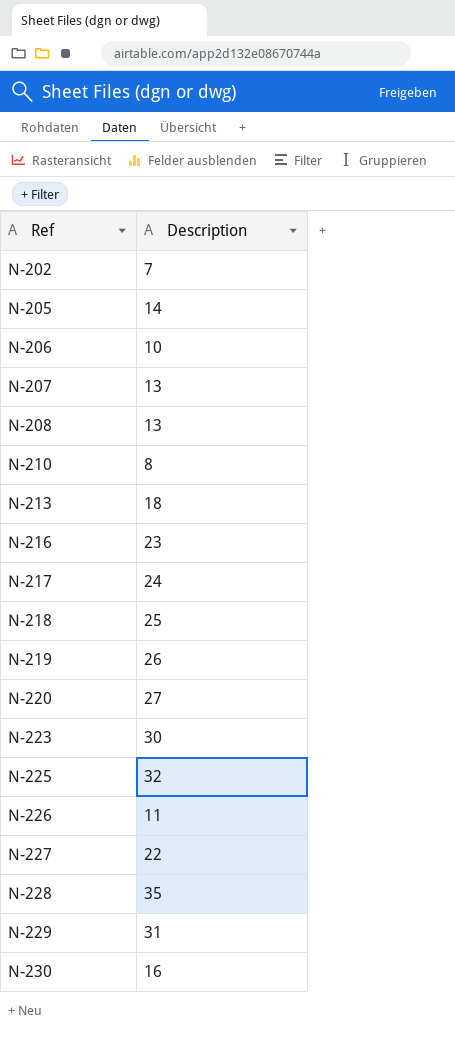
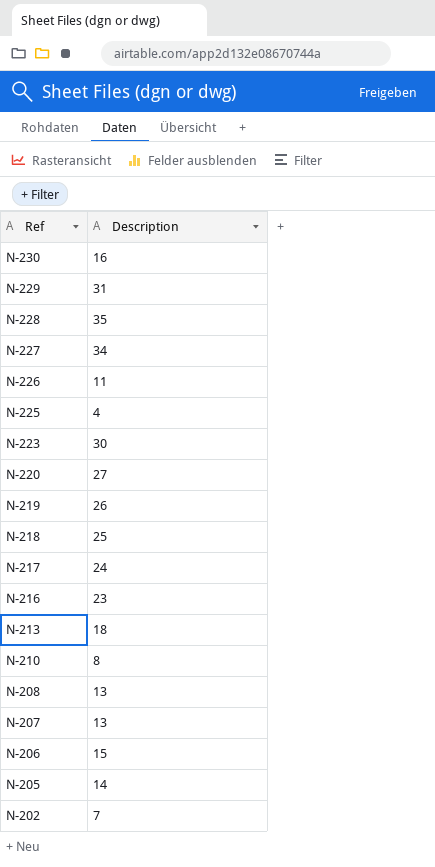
row order: Ref ascending -> Ref descending
N-227 | Description: 22 -> 34
N-225 | Description: 32 -> 4
N-206 | Description: 10 -> 15

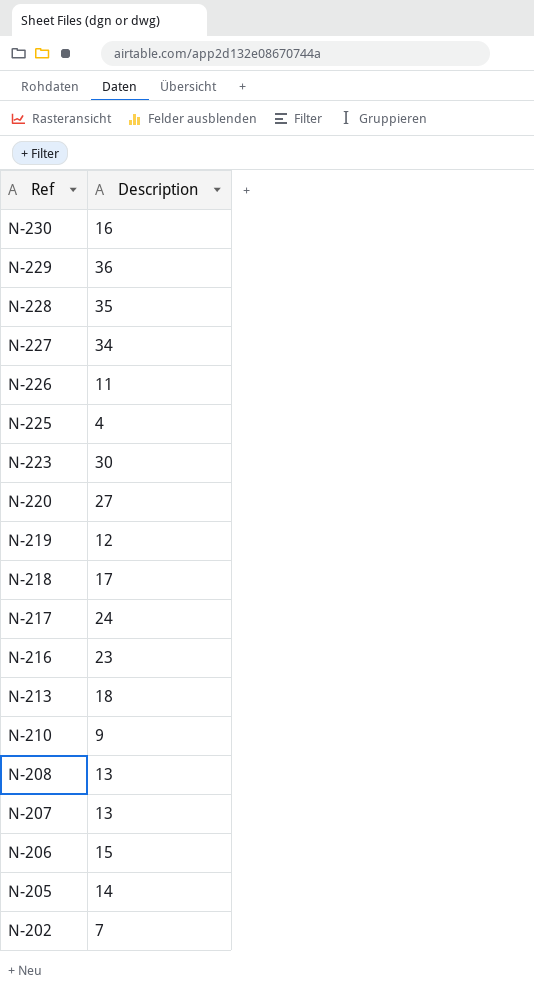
N-229 | Description: 31 -> 36
N-219 | Description: 26 -> 12
N-218 | Description: 25 -> 17
N-210 | Description: 8 -> 9

